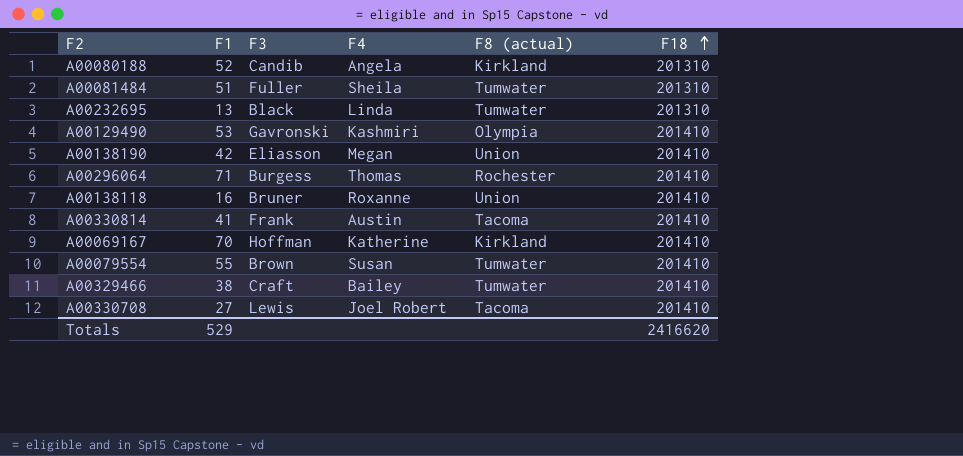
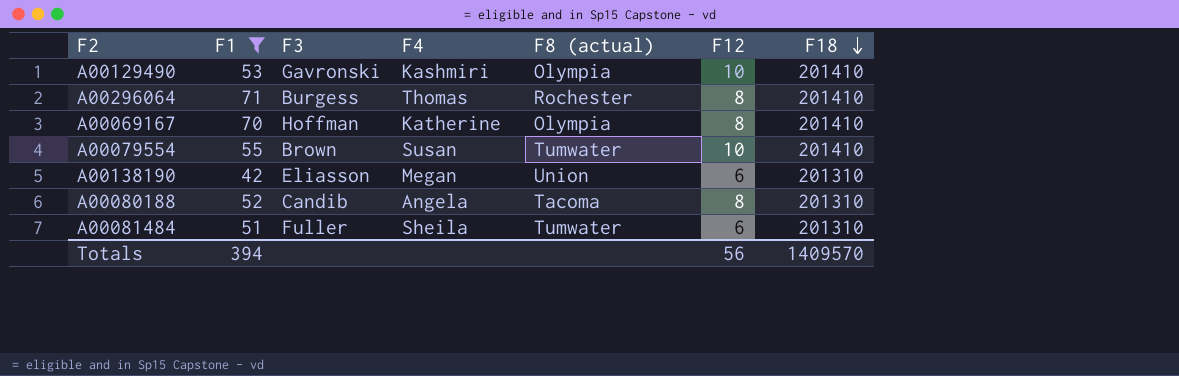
filter: none -> F1 >= 42
row order: F18 ascending -> F18 descending
column F12 | position: none -> 6
A00069167 | F8 (actual): Kirkland -> Olympia
A00138190 | F18: 201410 -> 201310
A00080188 | F8 (actual): Kirkland -> Tacoma
Totals | F1: 529 -> 394
Totals | F18: 2416620 -> 1409570

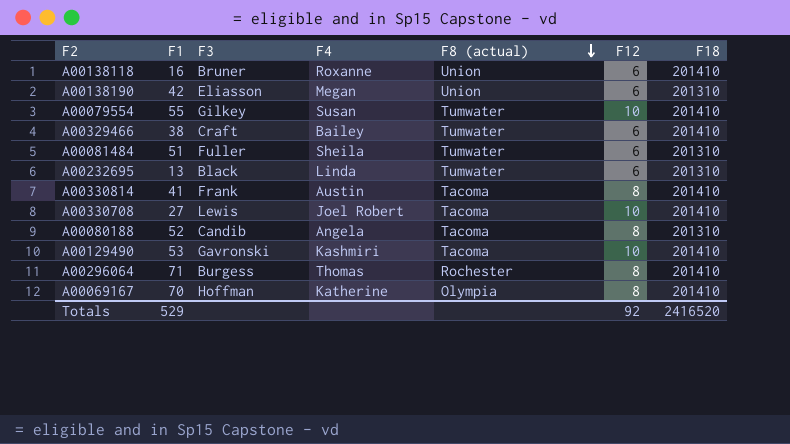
filter: F1 >= 42 -> none
row order: F18 descending -> F8 (actual) descending
A00079554 | F3: Brown -> Gilkey
A00129490 | F8 (actual): Olympia -> Tacoma
Totals | F1: 394 -> 529
Totals | F12: 56 -> 92
Totals | F18: 1409570 -> 2416520

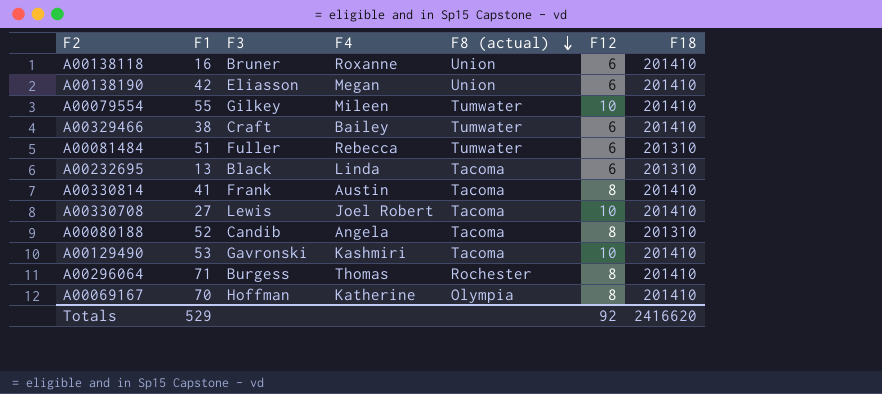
A00138190 | F18: 201310 -> 201410
A00079554 | F4: Susan -> Mileen
A00081484 | F4: Sheila -> Rebecca
A00232695 | F8 (actual): Tumwater -> Tacoma
Totals | F18: 2416520 -> 2416620

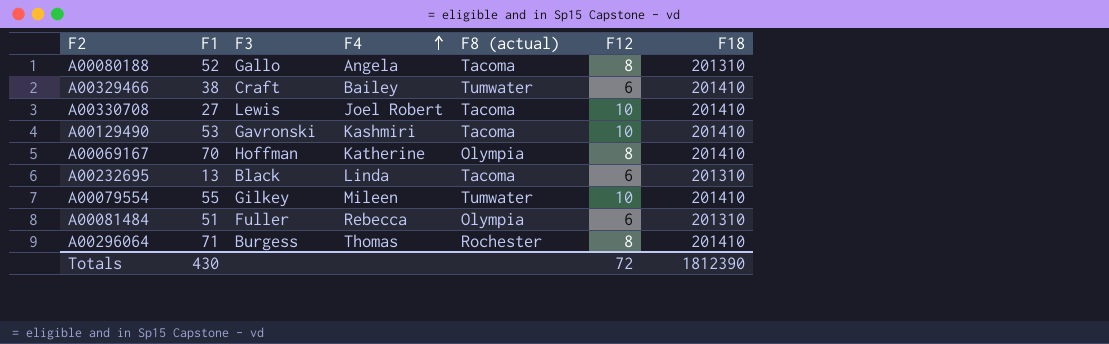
row order: F8 (actual) descending -> F4 ascending
row A00138118: 16 | Bruner | Roxanne | Union | 6 | 201410 -> none
row A00138190: 42 | Eliasson | Megan | Union | 6 | 201410 -> none
row A00330814: 41 | Frank | Austin | Tacoma | 8 | 201410 -> none
A00080188 | F3: Candib -> Gallo
A00081484 | F8 (actual): Tumwater -> Olympia
Totals | F1: 529 -> 430
Totals | F12: 92 -> 72
Totals | F18: 2416620 -> 1812390

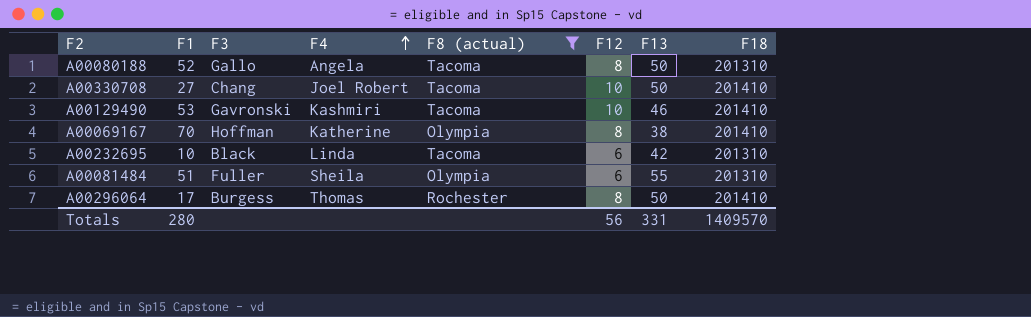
filter: none -> F8 (actual) != Tumwater
column F13 | position: none -> 7
A00330708 | F3: Lewis -> Chang
A00232695 | F1: 13 -> 10
A00081484 | F4: Rebecca -> Sheila
A00296064 | F1: 71 -> 17
Totals | F1: 430 -> 280
Totals | F12: 72 -> 56
Totals | F18: 1812390 -> 1409570

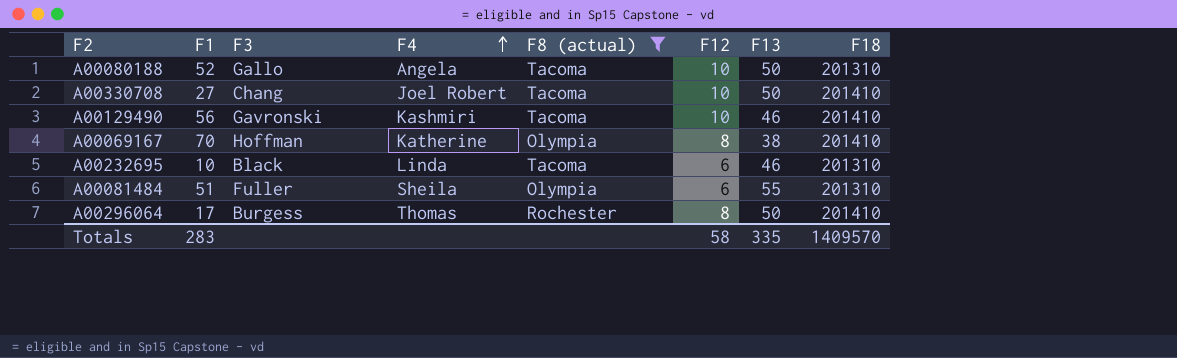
A00080188 | F12: 8 -> 10
A00129490 | F1: 53 -> 56
A00232695 | F13: 42 -> 46
Totals | F1: 280 -> 283
Totals | F12: 56 -> 58
Totals | F13: 331 -> 335

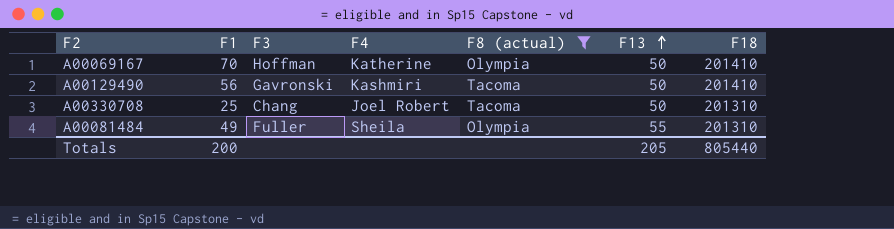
row order: F4 ascending -> F13 ascending
column F12 | position: 6 -> none
row A00080188: 52 | Gallo | Angela | Tacoma | 10 | 50 | 201310 -> none
row A00232695: 10 | Black | Linda | Tacoma | 6 | 46 | 201310 -> none
row A00296064: 17 | Burgess | Thomas | Rochester | 8 | 50 | 201410 -> none
A00069167 | F13: 38 -> 50
A00129490 | F13: 46 -> 50
A00330708 | F1: 27 -> 25
A00330708 | F18: 201410 -> 201310
A00081484 | F1: 51 -> 49
Totals | F1: 283 -> 200
Totals | F13: 335 -> 205
Totals | F18: 1409570 -> 805440

